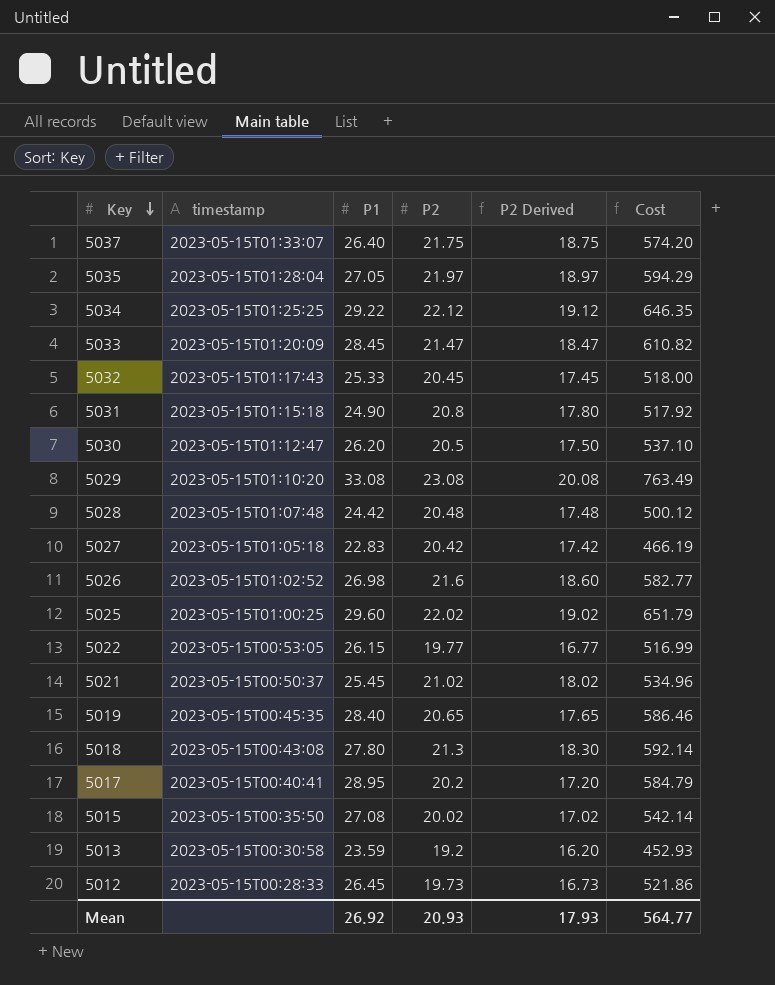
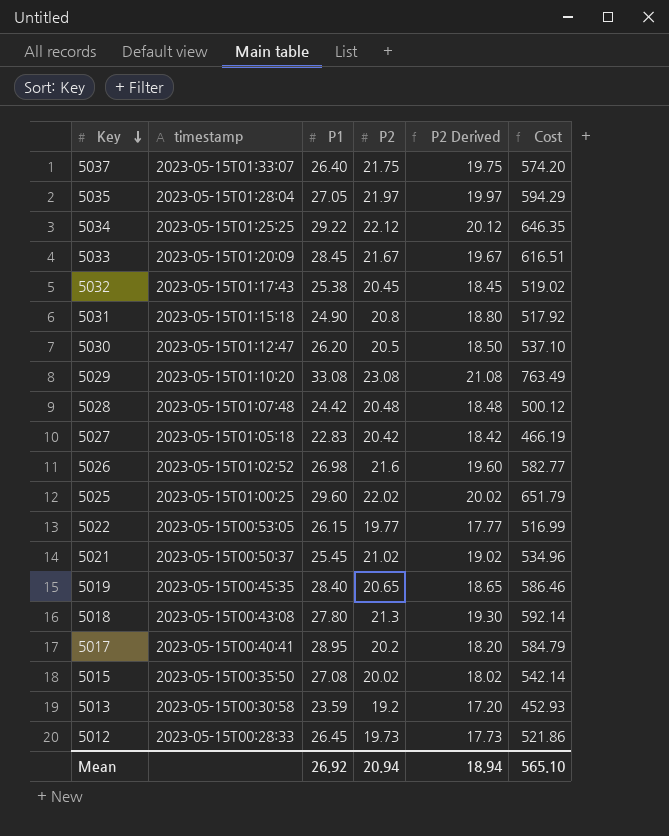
column P2 Derived | formula: [P2] - 3 -> [P2] - 2
5033 | P2: 21.47 -> 21.67
5033 | Cost: 610.82 -> 616.51
5032 | P1: 25.33 -> 25.38
5032 | Cost: 518.00 -> 519.02
Mean | P2: 20.93 -> 20.94
Mean | P2 Derived: 17.93 -> 18.94
Mean | Cost: 564.77 -> 565.10

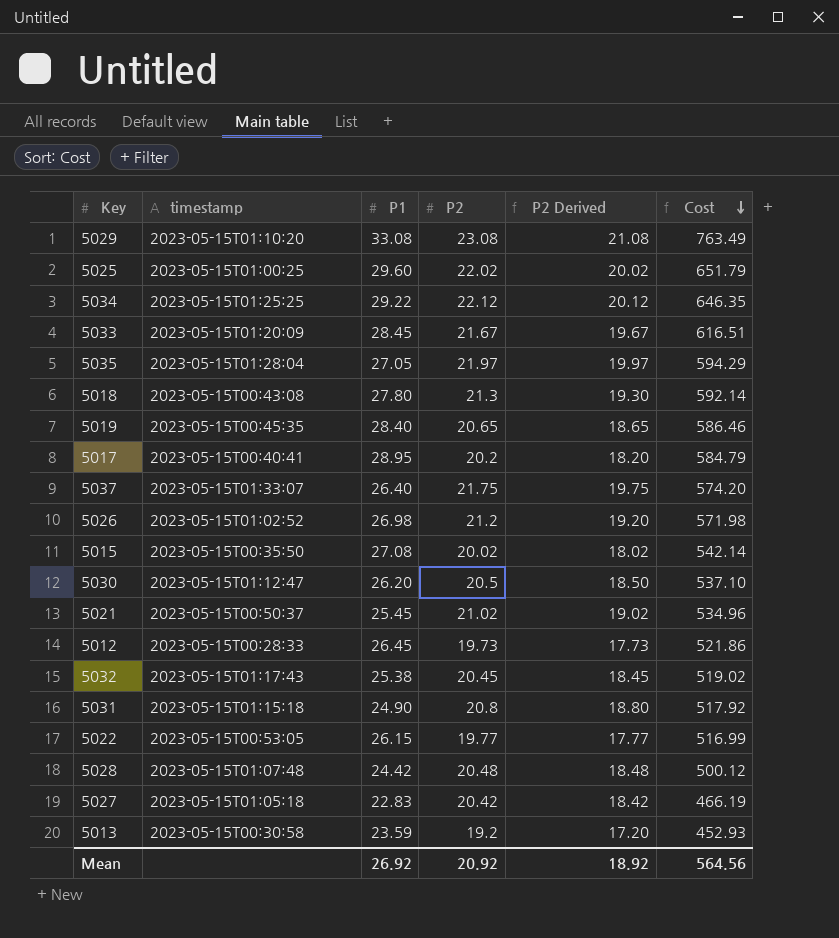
row order: Key descending -> Cost descending
5026 | P2: 21.6 -> 21.2
5026 | P2 Derived: 19.60 -> 19.20
5026 | Cost: 582.77 -> 571.98
Mean | P2: 20.94 -> 20.92
Mean | P2 Derived: 18.94 -> 18.92
Mean | Cost: 565.10 -> 564.56

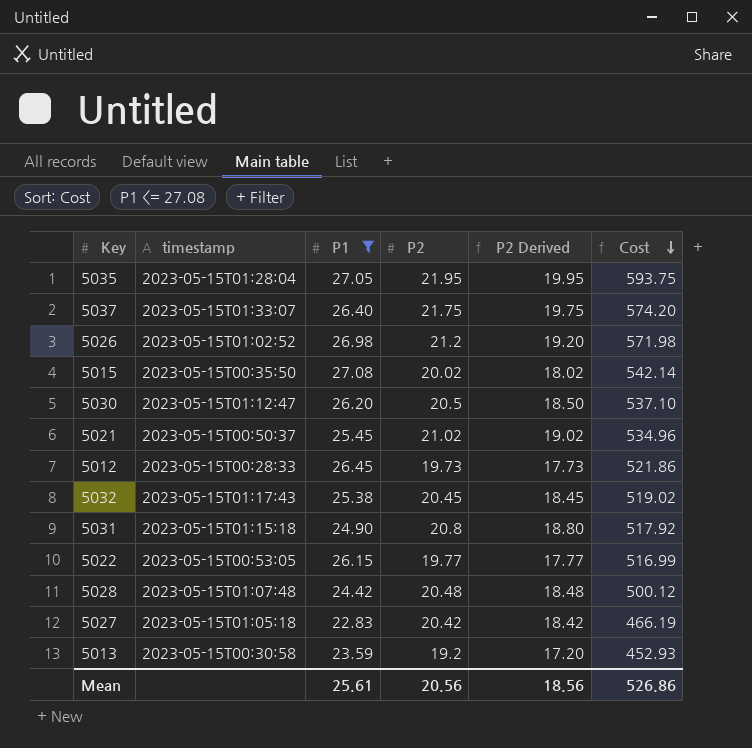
filter: none -> P1 <= 27.08
5035 | P2: 21.97 -> 21.95
5035 | P2 Derived: 19.97 -> 19.95
5035 | Cost: 594.29 -> 593.75
Mean | P1: 26.92 -> 25.61
Mean | P2: 20.92 -> 20.56
Mean | P2 Derived: 18.92 -> 18.56
Mean | Cost: 564.56 -> 526.86

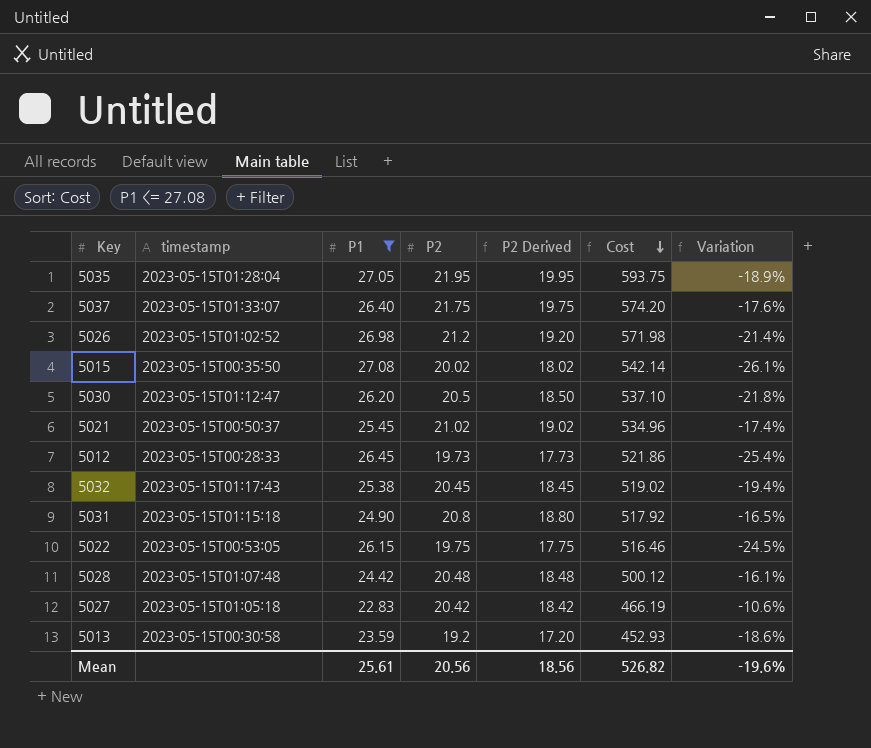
column Variation | formula: none -> ([P2] - [P1]) / [P1]
5022 | P2: 19.77 -> 19.75
5022 | P2 Derived: 17.77 -> 17.75
5022 | Cost: 516.99 -> 516.46
Mean | Cost: 526.86 -> 526.82

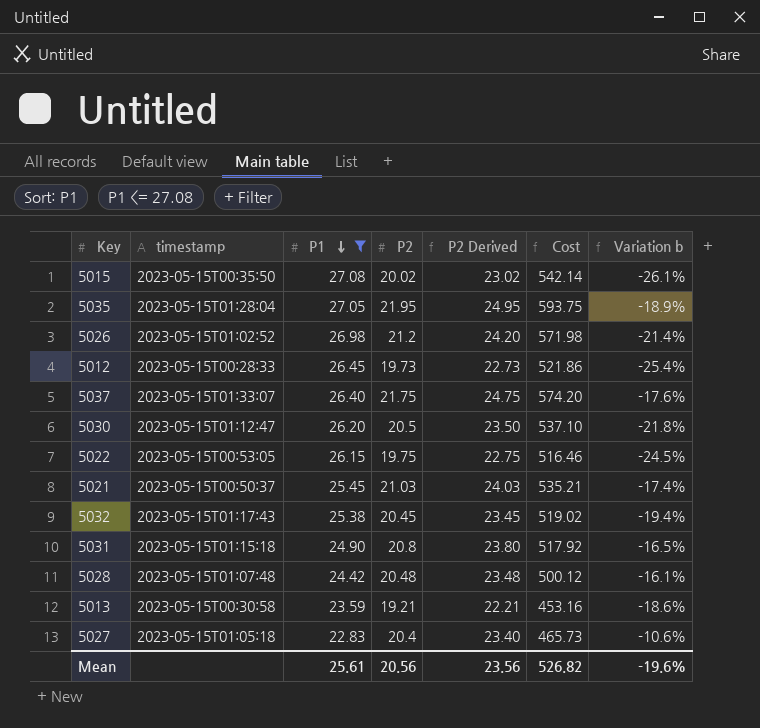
row order: Cost descending -> P1 descending
column P2 Derived | formula: [P2] - 2 -> [P2] + 3
column name: Variation -> Variation b
5021 | P2: 21.02 -> 21.03
5021 | Cost: 534.96 -> 535.21
5013 | P2: 19.2 -> 19.21
5013 | Cost: 452.93 -> 453.16
5027 | P2: 20.42 -> 20.4
5027 | Cost: 466.19 -> 465.73
Mean | P2 Derived: 18.56 -> 23.56

